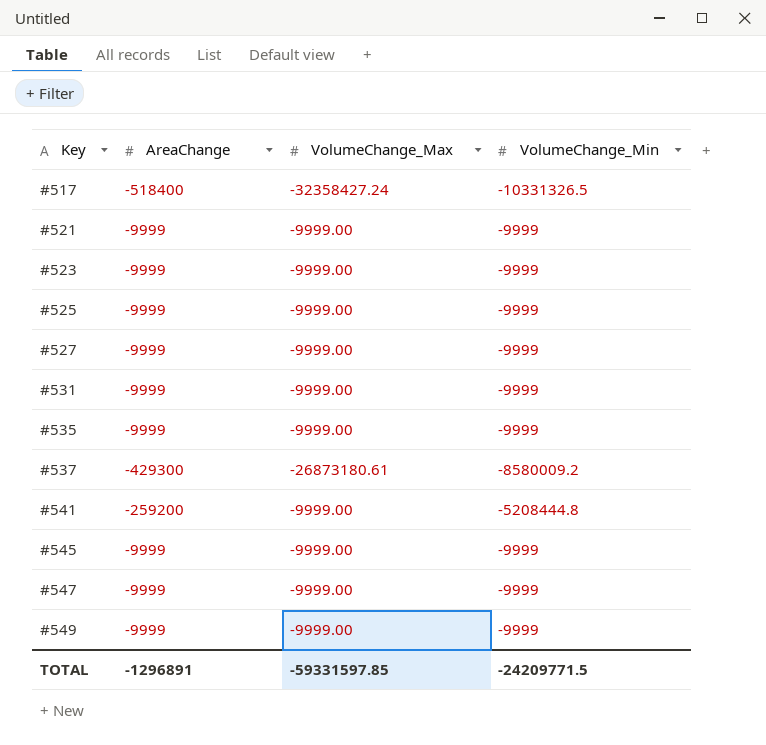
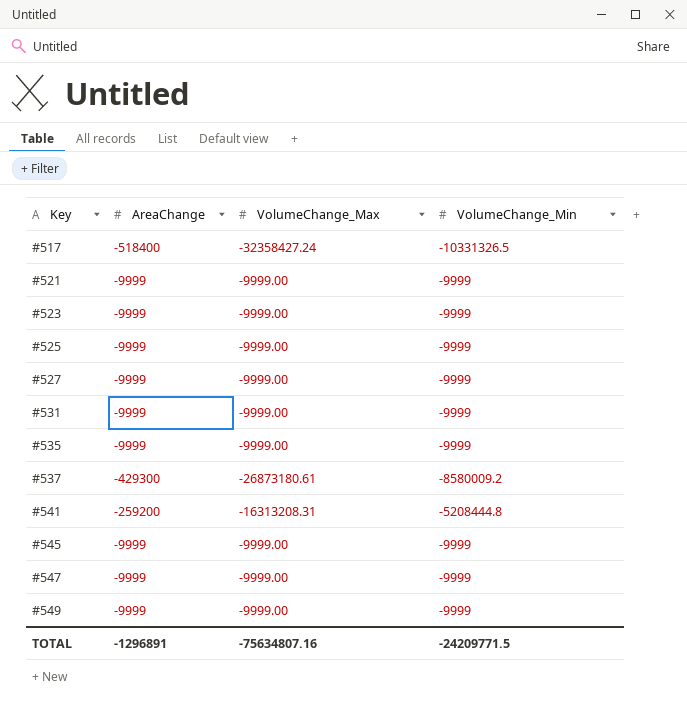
#541 | VolumeChange_Max: -9999.00 -> -16313208.31
TOTAL | VolumeChange_Max: -59331597.85 -> -75634807.16

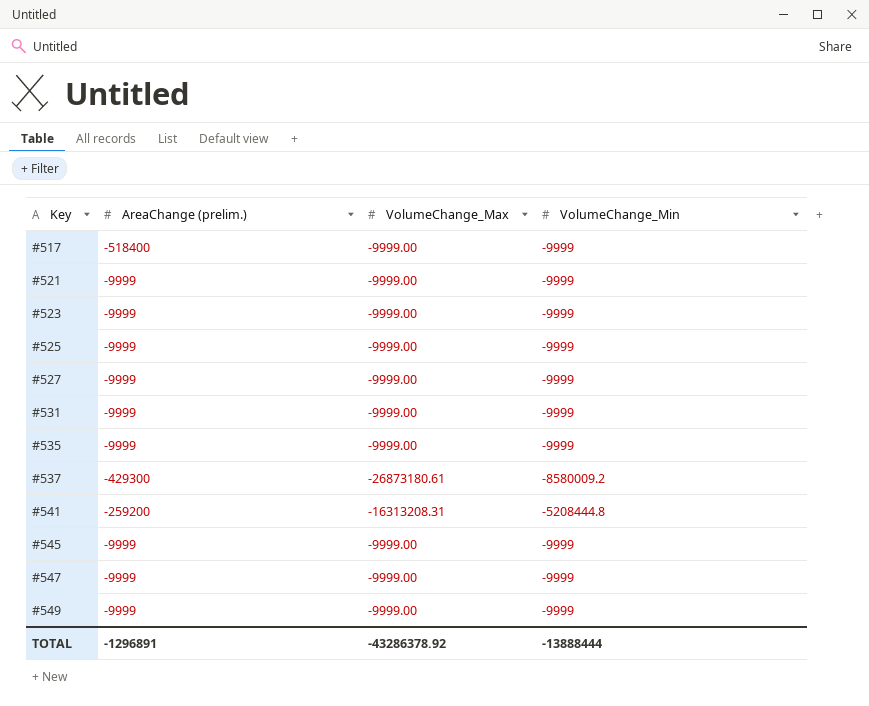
column name: AreaChange -> AreaChange (prelim.)
#517 | VolumeChange_Max: -32358427.24 -> -9999.00
#517 | VolumeChange_Min: -10331326.5 -> -9999
TOTAL | VolumeChange_Max: -75634807.16 -> -43286378.92
TOTAL | VolumeChange_Min: -24209771.5 -> -13888444

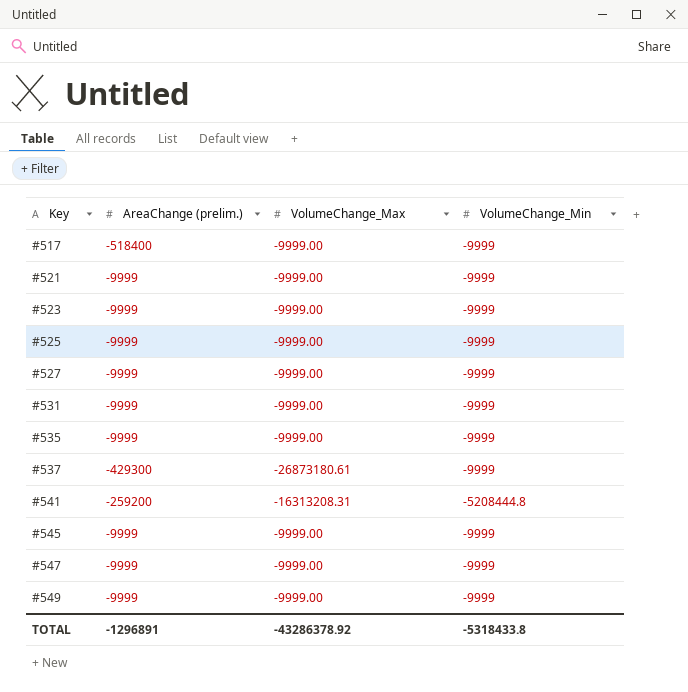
#537 | VolumeChange_Min: -8580009.2 -> -9999
TOTAL | VolumeChange_Min: -13888444 -> -5318433.8

